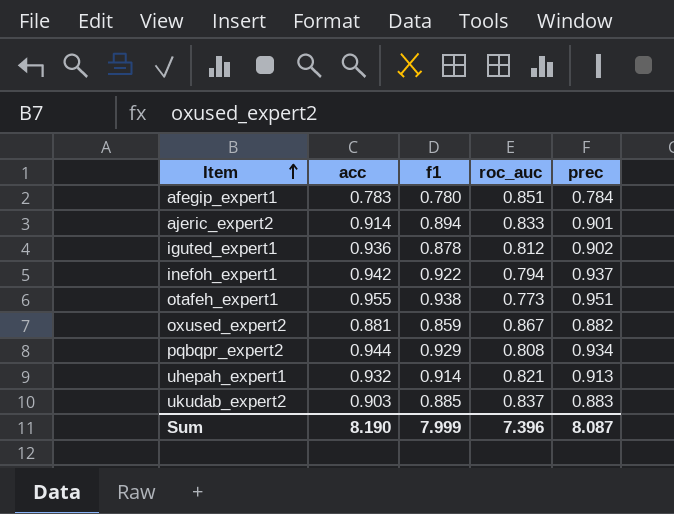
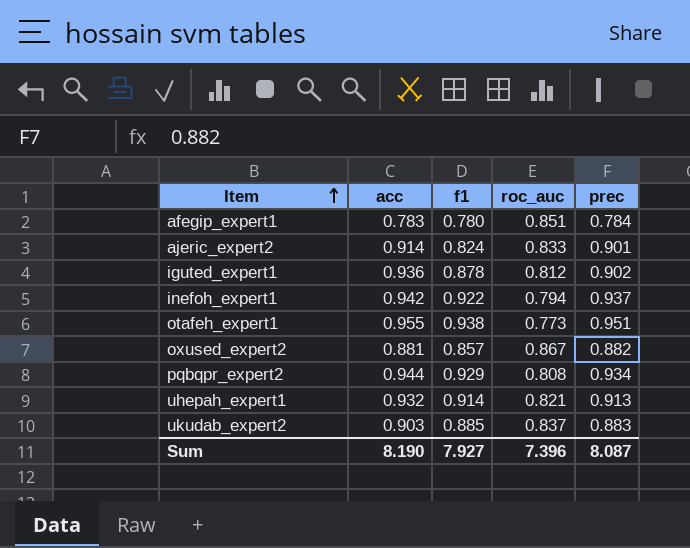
ajeric_expert2 | f1: 0.894 -> 0.824
oxused_expert2 | f1: 0.859 -> 0.857
Sum | f1: 7.999 -> 7.927

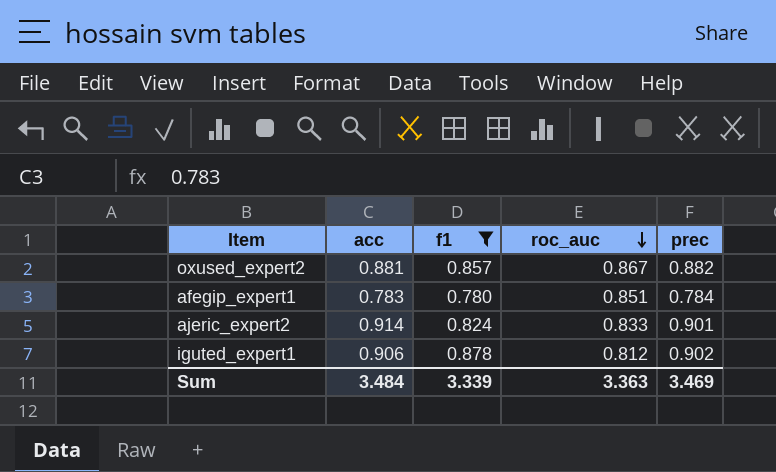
filter: none -> f1 <= 0.878
row order: Item ascending -> roc_auc descending
iguted_expert1 | acc: 0.936 -> 0.906
Sum | acc: 8.190 -> 3.484
Sum | f1: 7.927 -> 3.339
Sum | roc_auc: 7.396 -> 3.363
Sum | prec: 8.087 -> 3.469

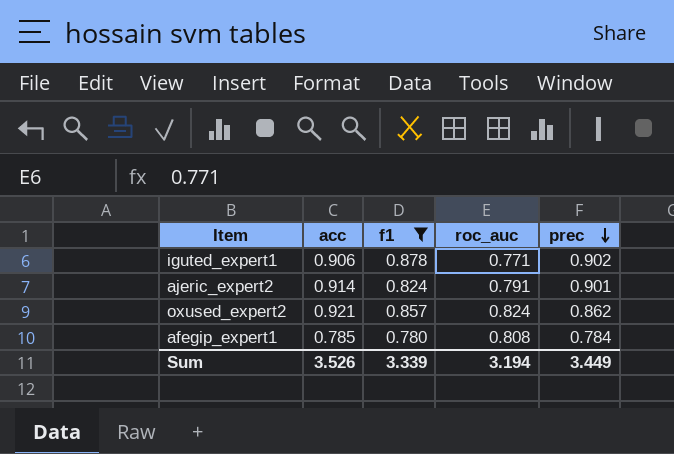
row order: roc_auc descending -> prec descending
iguted_expert1 | roc_auc: 0.812 -> 0.771
ajeric_expert2 | roc_auc: 0.833 -> 0.791
oxused_expert2 | acc: 0.881 -> 0.921
oxused_expert2 | roc_auc: 0.867 -> 0.824
oxused_expert2 | prec: 0.882 -> 0.862
afegip_expert1 | acc: 0.783 -> 0.785
afegip_expert1 | roc_auc: 0.851 -> 0.808
Sum | acc: 3.484 -> 3.526
Sum | roc_auc: 3.363 -> 3.194
Sum | prec: 3.469 -> 3.449

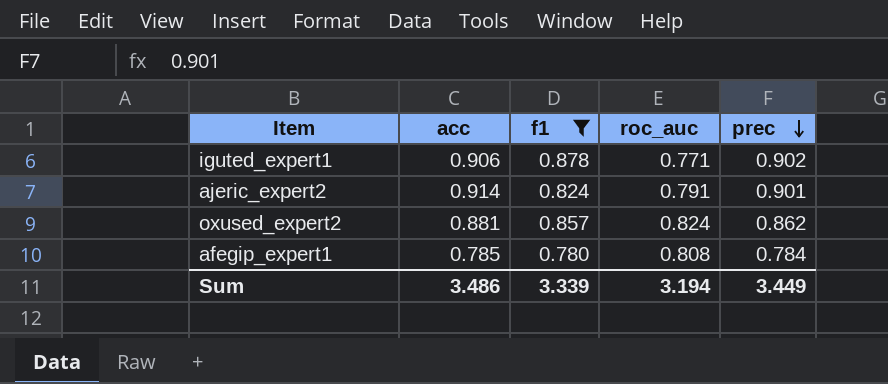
oxused_expert2 | acc: 0.921 -> 0.881
Sum | acc: 3.526 -> 3.486

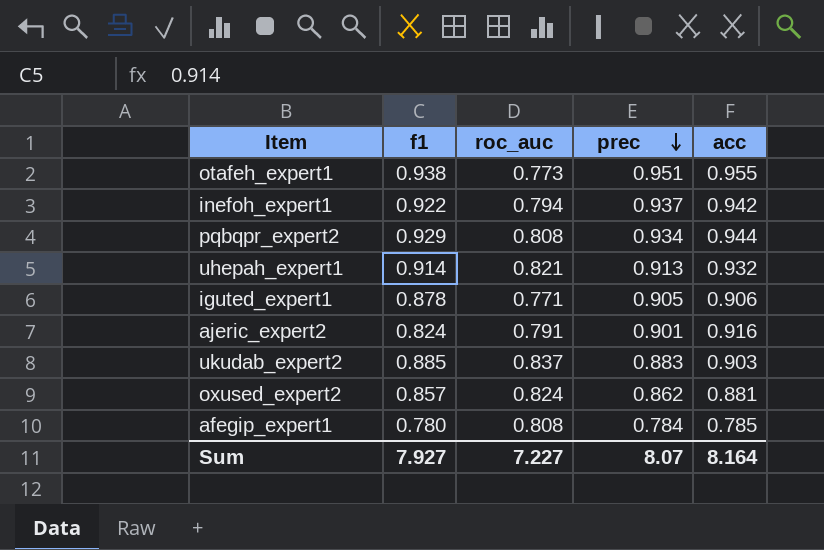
filter: f1 <= 0.878 -> none
column acc | position: 2 -> 5
iguted_expert1 | prec: 0.902 -> 0.905
ajeric_expert2 | acc: 0.914 -> 0.916
Sum | f1: 3.339 -> 7.927
Sum | roc_auc: 3.194 -> 7.227
Sum | prec: 3.449 -> 8.07
Sum | acc: 3.486 -> 8.164

